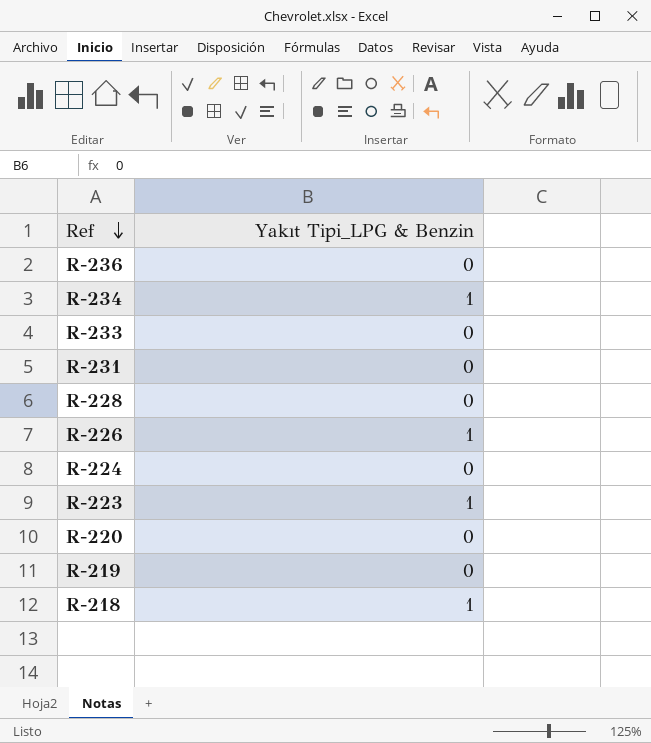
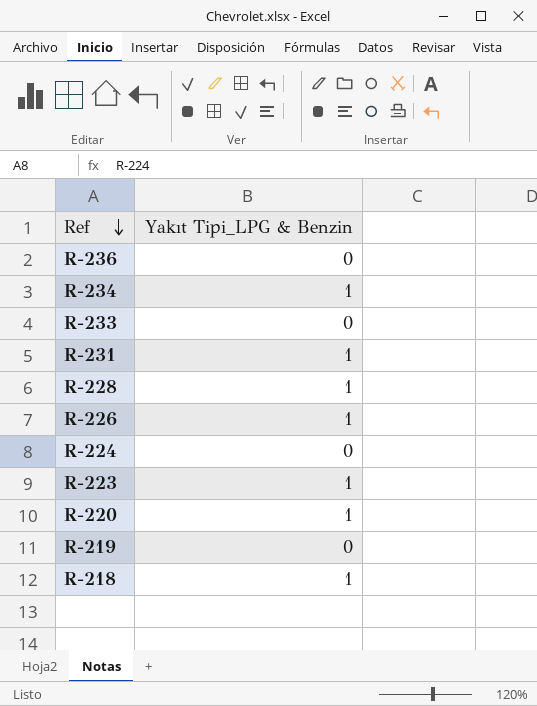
R-231 | Yakıt Tipi_LPG & Benzin: 0 -> 1
R-228 | Yakıt Tipi_LPG & Benzin: 0 -> 1
R-220 | Yakıt Tipi_LPG & Benzin: 0 -> 1

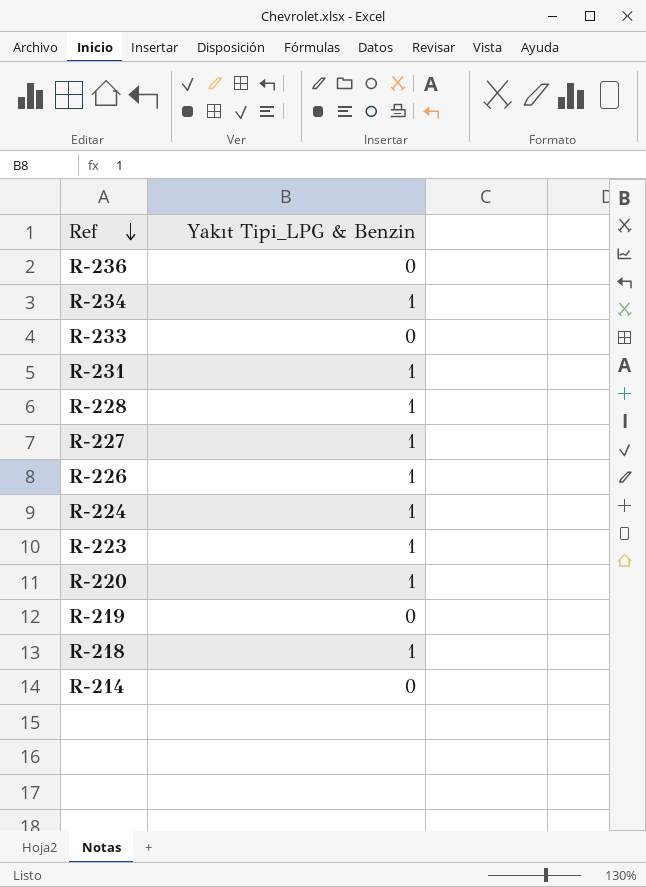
row R-227: none -> 1
R-224 | Yakıt Tipi_LPG & Benzin: 0 -> 1
row R-214: none -> 0

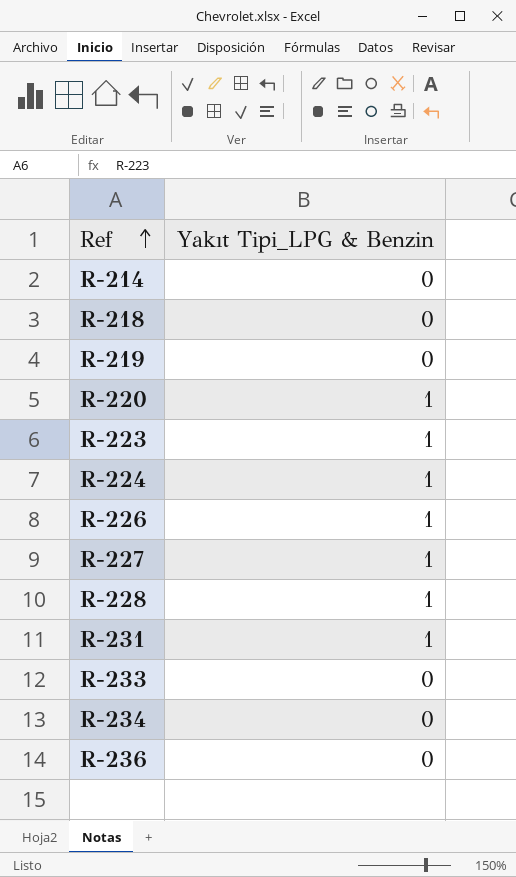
row order: Ref descending -> Ref ascending
R-218 | Yakıt Tipi_LPG & Benzin: 1 -> 0
R-234 | Yakıt Tipi_LPG & Benzin: 1 -> 0

